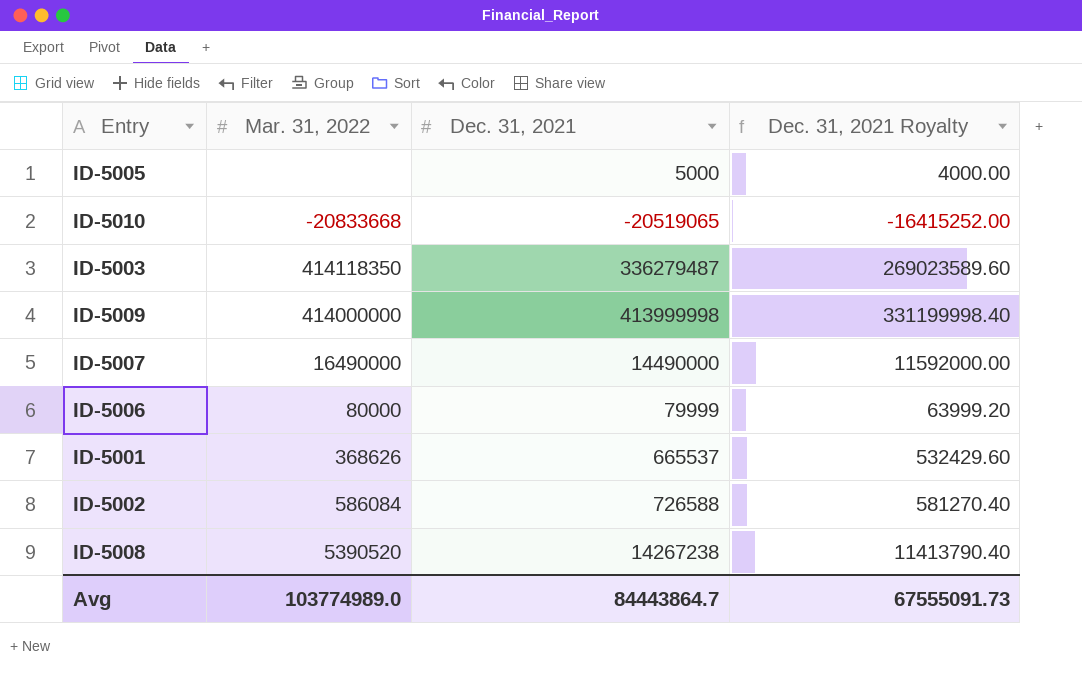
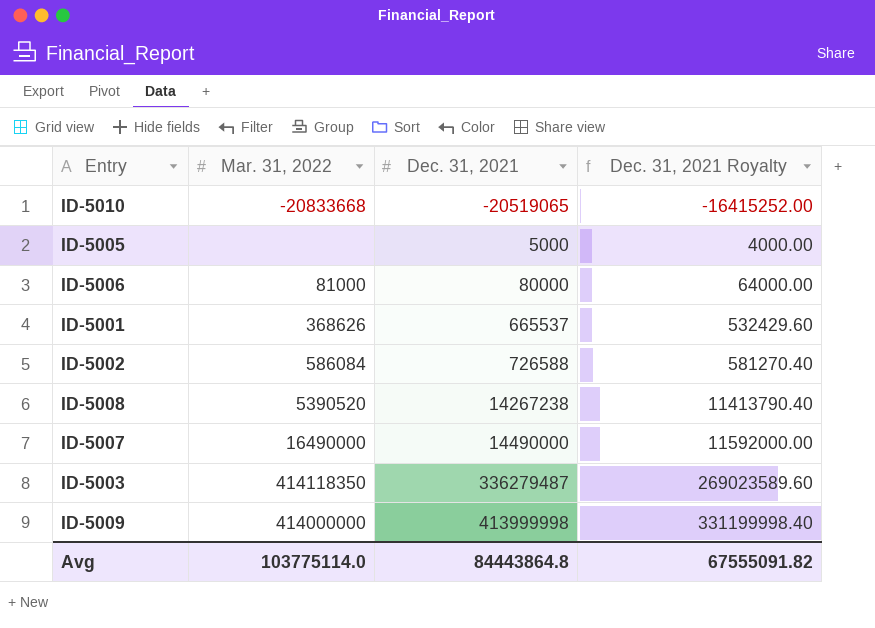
row order: none -> Dec. 31, 2021 ascending
ID-5006 | Mar. 31, 2022: 80000 -> 81000
ID-5006 | Dec. 31, 2021: 79999 -> 80000
ID-5006 | Dec. 31, 2021 Royalty: 63999.20 -> 64000.00
Avg | Mar. 31, 2022: 103774989.0 -> 103775114.0
Avg | Dec. 31, 2021: 84443864.7 -> 84443864.8
Avg | Dec. 31, 2021 Royalty: 67555091.73 -> 67555091.82

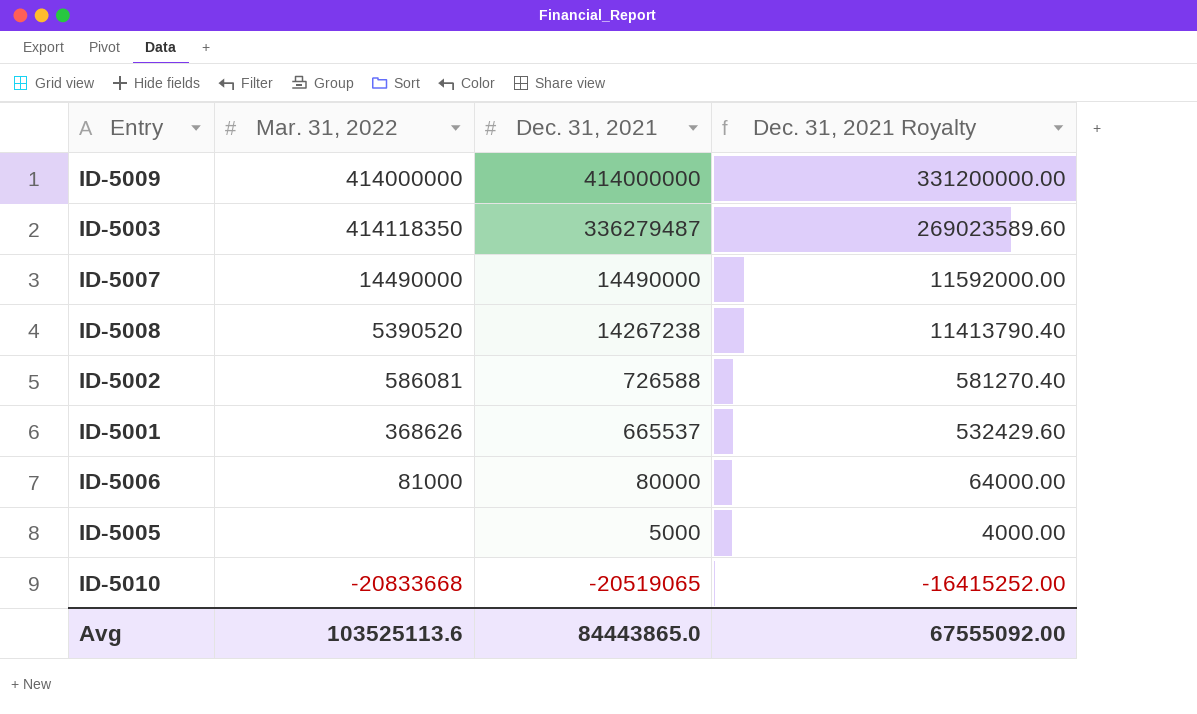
row order: Dec. 31, 2021 ascending -> Dec. 31, 2021 descending
ID-5009 | Dec. 31, 2021: 413999998 -> 414000000
ID-5009 | Dec. 31, 2021 Royalty: 331199998.40 -> 331200000.00
ID-5007 | Mar. 31, 2022: 16490000 -> 14490000
ID-5002 | Mar. 31, 2022: 586084 -> 586081
Avg | Mar. 31, 2022: 103775114.0 -> 103525113.6
Avg | Dec. 31, 2021: 84443864.8 -> 84443865.0
Avg | Dec. 31, 2021 Royalty: 67555091.82 -> 67555092.00

